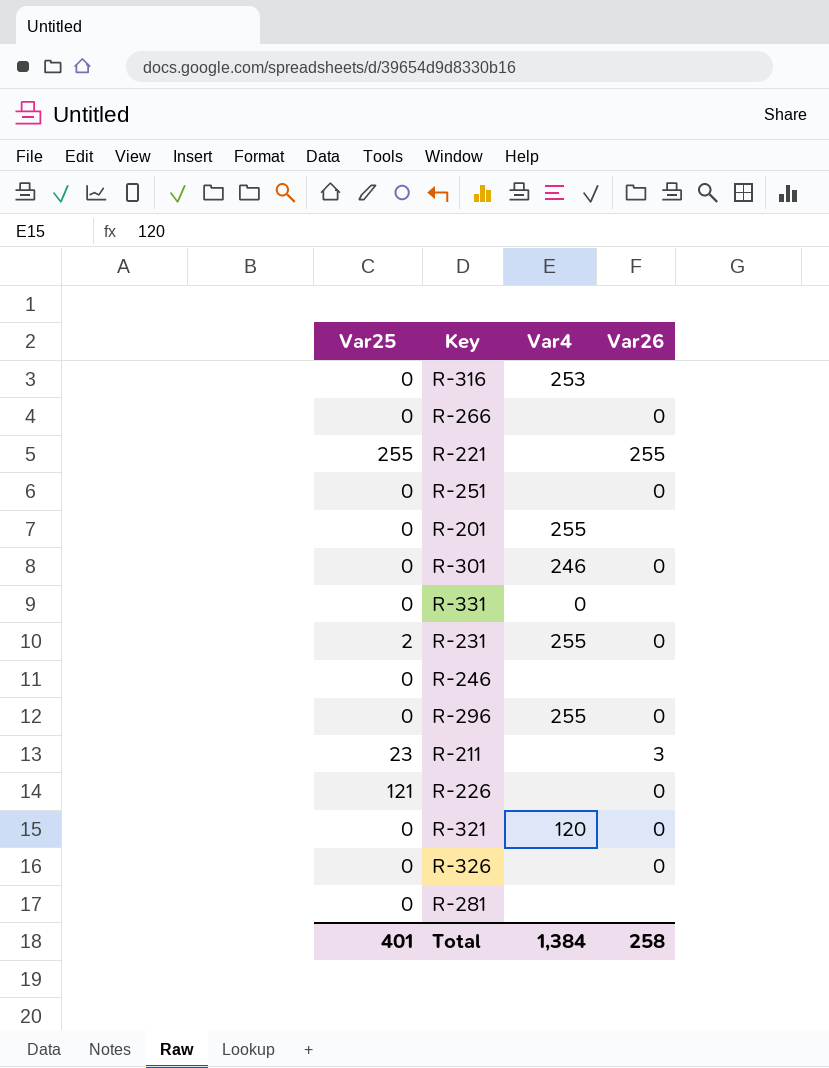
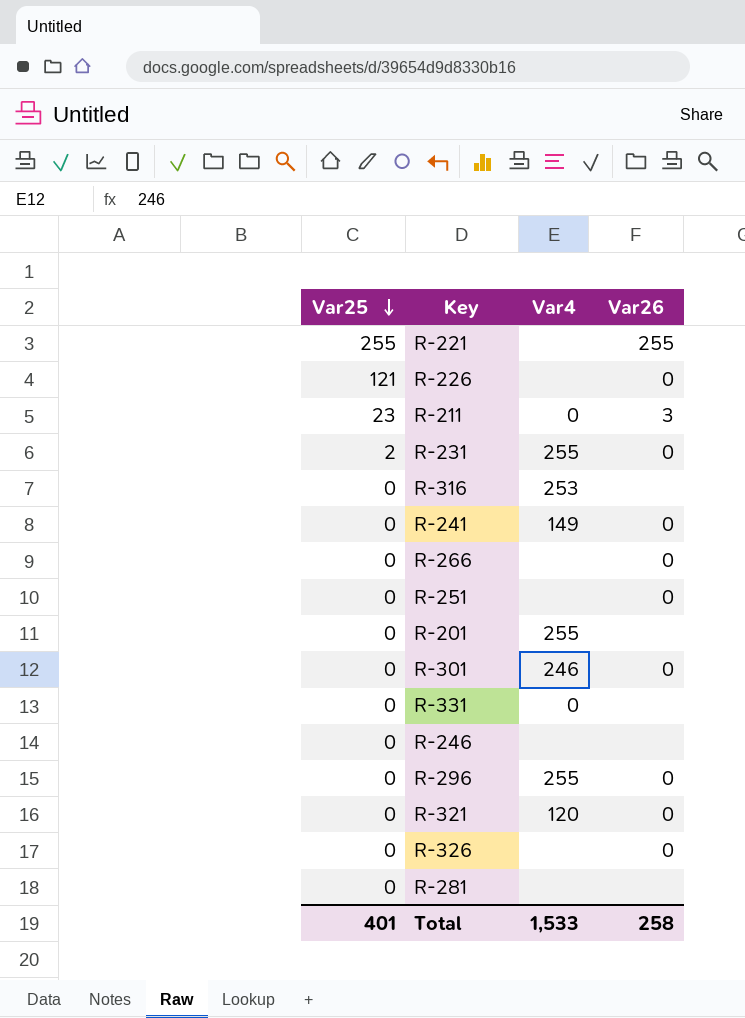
row order: none -> Var25 descending
R-211 | Var4: none -> 0
row R-241: none -> 0 | 149 | 0
Total | Var4: 1,384 -> 1,533

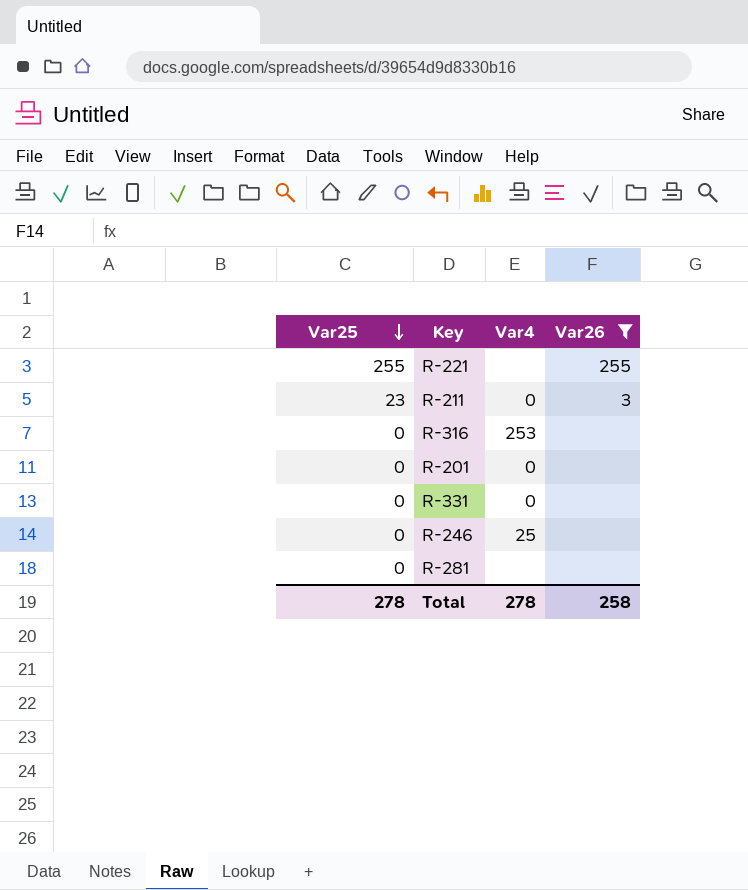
filter: none -> Var26 != 0
R-201 | Var4: 255 -> 0
R-246 | Var4: none -> 25
Total | Var25: 401 -> 278
Total | Var4: 1,533 -> 278

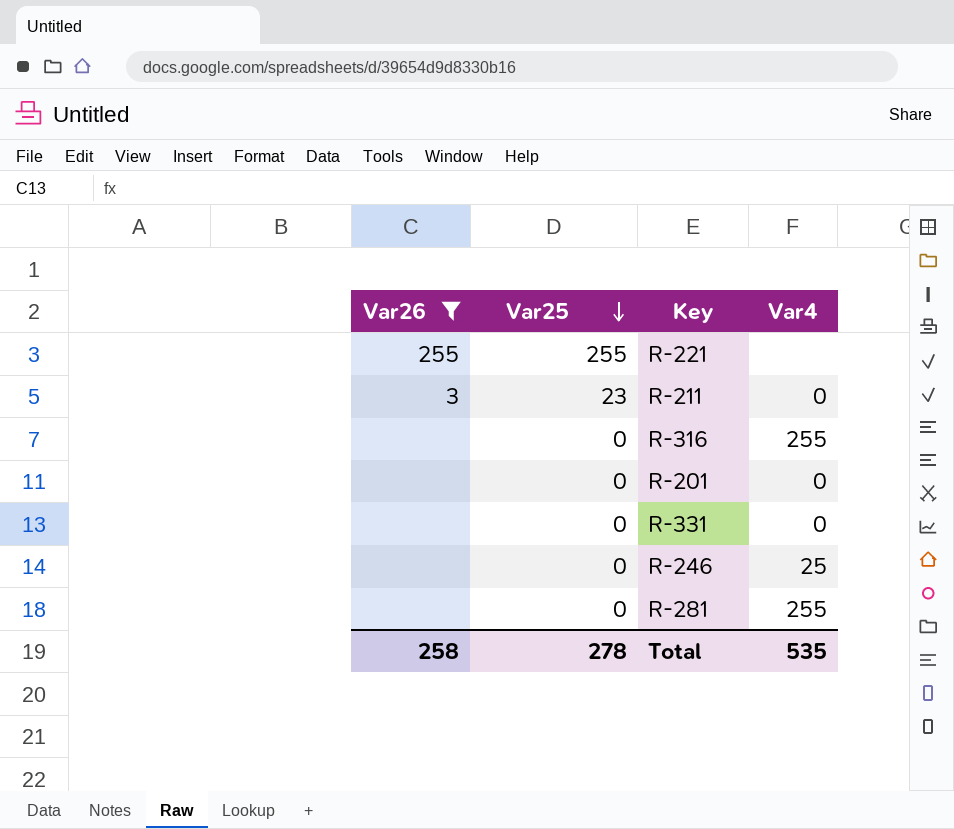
column Var26 | position: 4 -> 1
R-316 | Var4: 253 -> 255
R-281 | Var4: none -> 255
Total | Var4: 278 -> 535

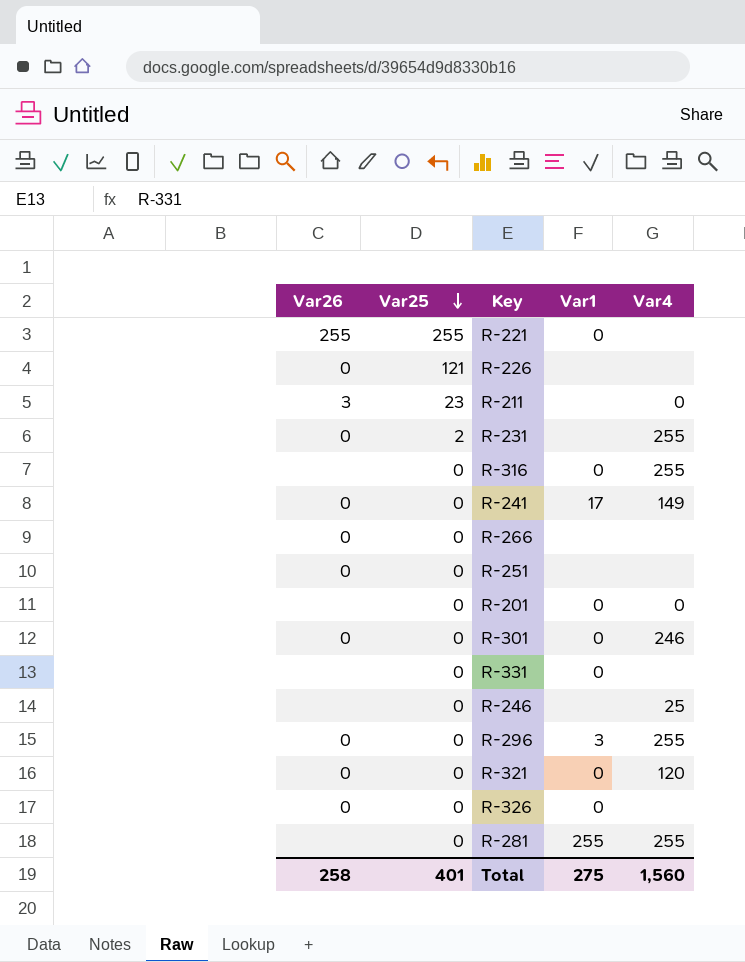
filter: Var26 != 0 -> none
column Var1 | position: none -> 4
R-331 | Var4: 0 -> none
Total | Var25: 278 -> 401
Total | Var4: 535 -> 1,560

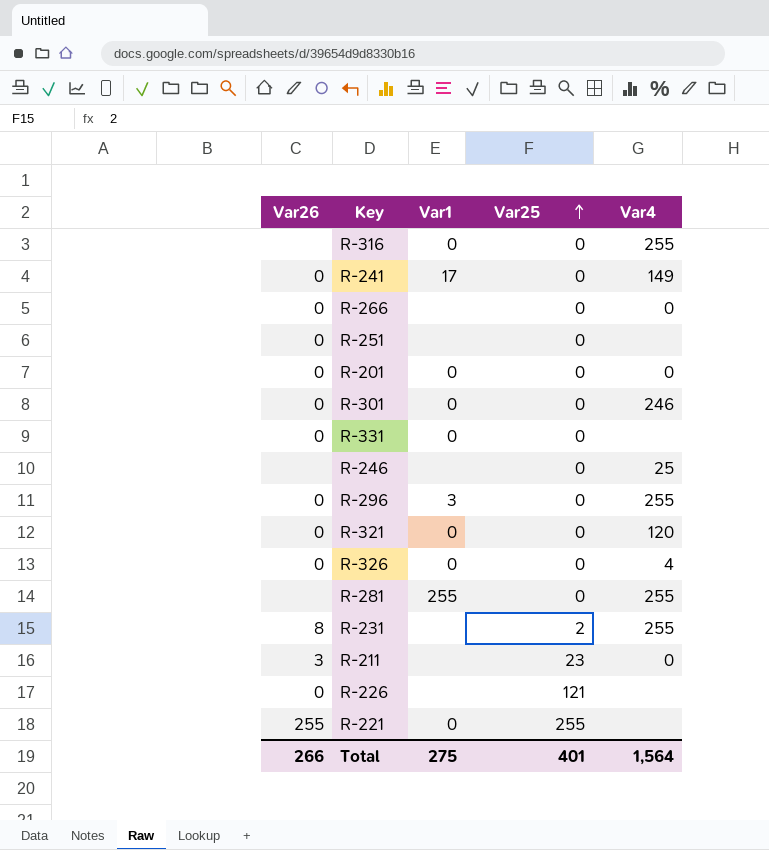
row order: Var25 descending -> Var25 ascending
column Var25 | position: 2 -> 4
R-266 | Var4: none -> 0
R-201 | Var26: none -> 0
R-331 | Var26: none -> 0
R-326 | Var4: none -> 4
R-231 | Var26: 0 -> 8
Total | Var26: 258 -> 266
Total | Var4: 1,560 -> 1,564

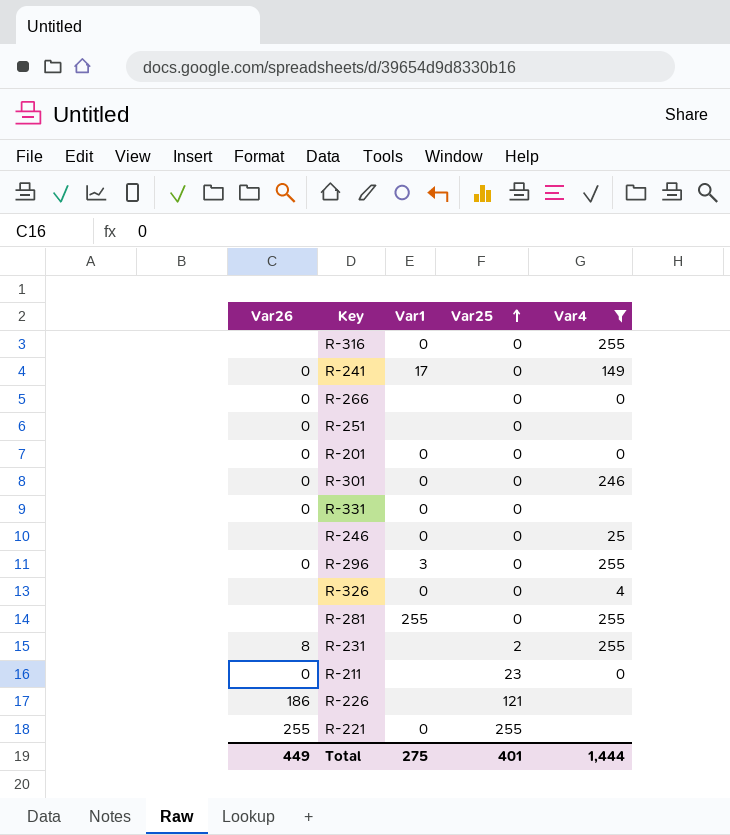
filter: none -> Var4 != 120
R-246 | Var1: none -> 0
R-326 | Var26: 0 -> none
R-211 | Var26: 3 -> 0
R-226 | Var26: 0 -> 186
Total | Var26: 266 -> 449
Total | Var4: 1,564 -> 1,444

